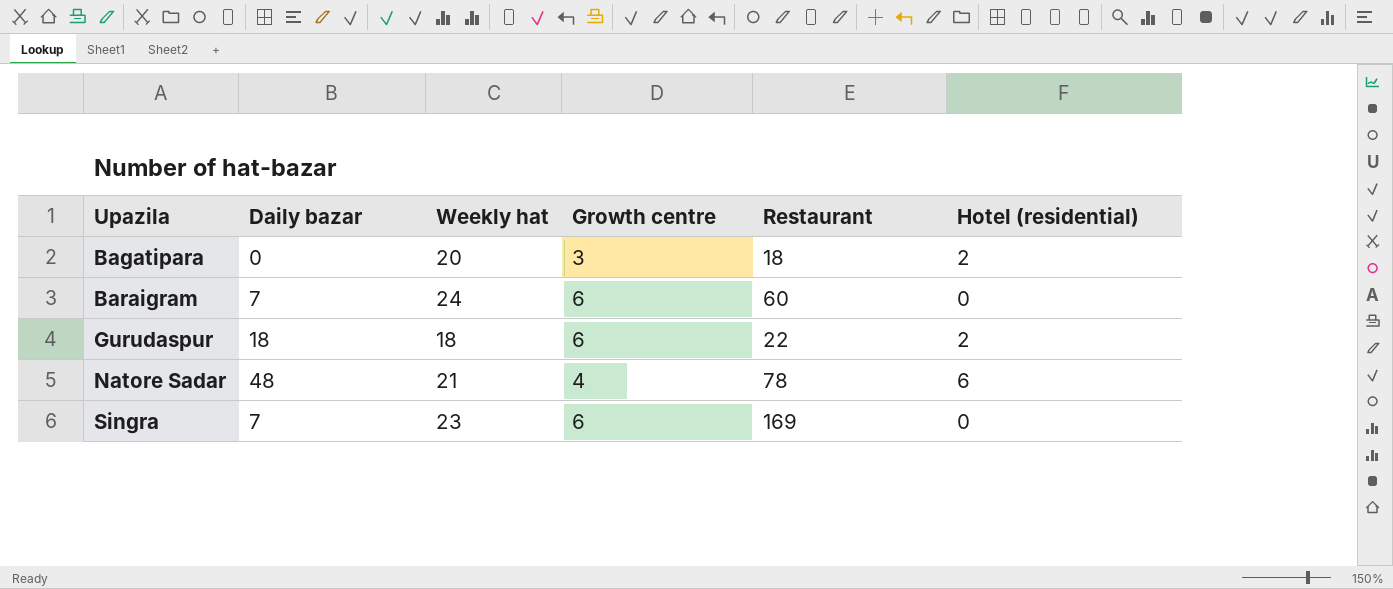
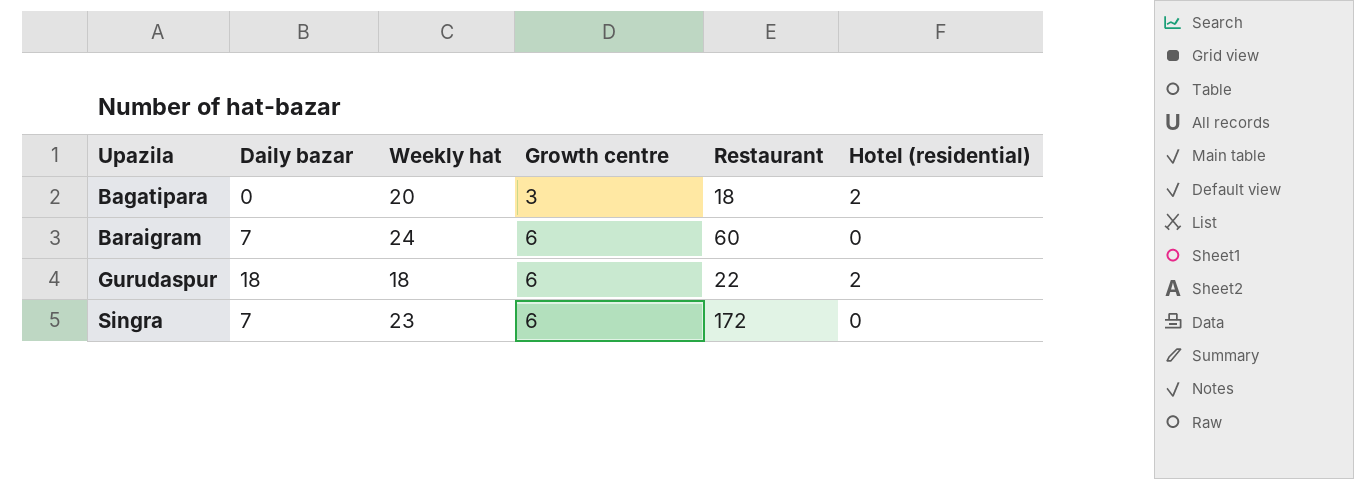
row Natore Sadar: 48 | 21 | 4 | 78 | 6 -> none
Singra | Restaurant: 169 -> 172

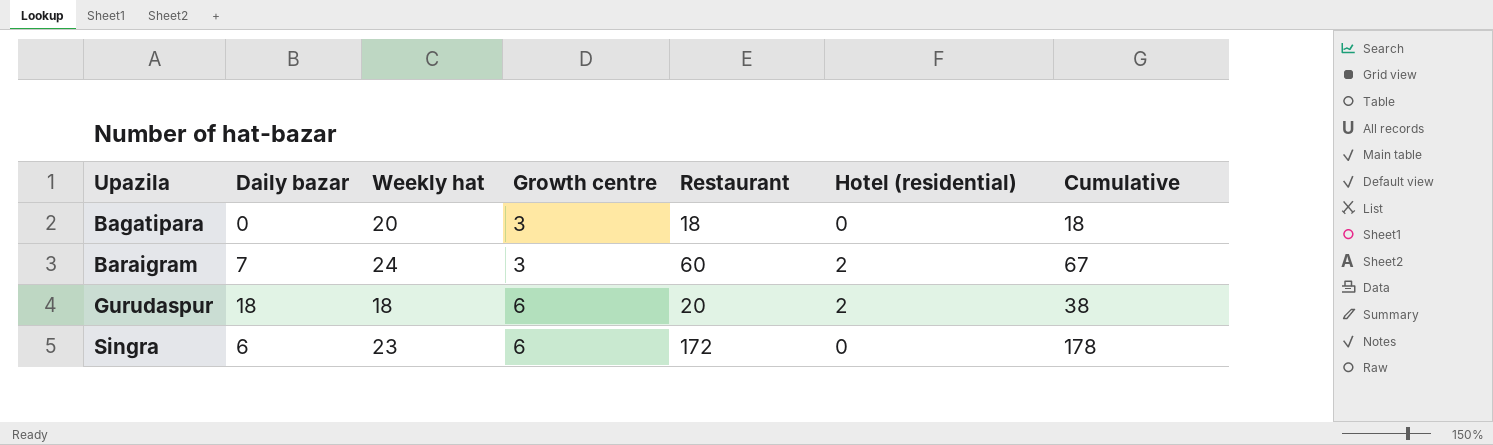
column Cumulative | formula: none -> [Daily bazar] + [Restaurant]
Bagatipara | Hotel (residential): 2 -> 0
Baraigram | Growth centre: 6 -> 3
Baraigram | Hotel (residential): 0 -> 2
Gurudaspur | Restaurant: 22 -> 20
Singra | Daily bazar: 7 -> 6

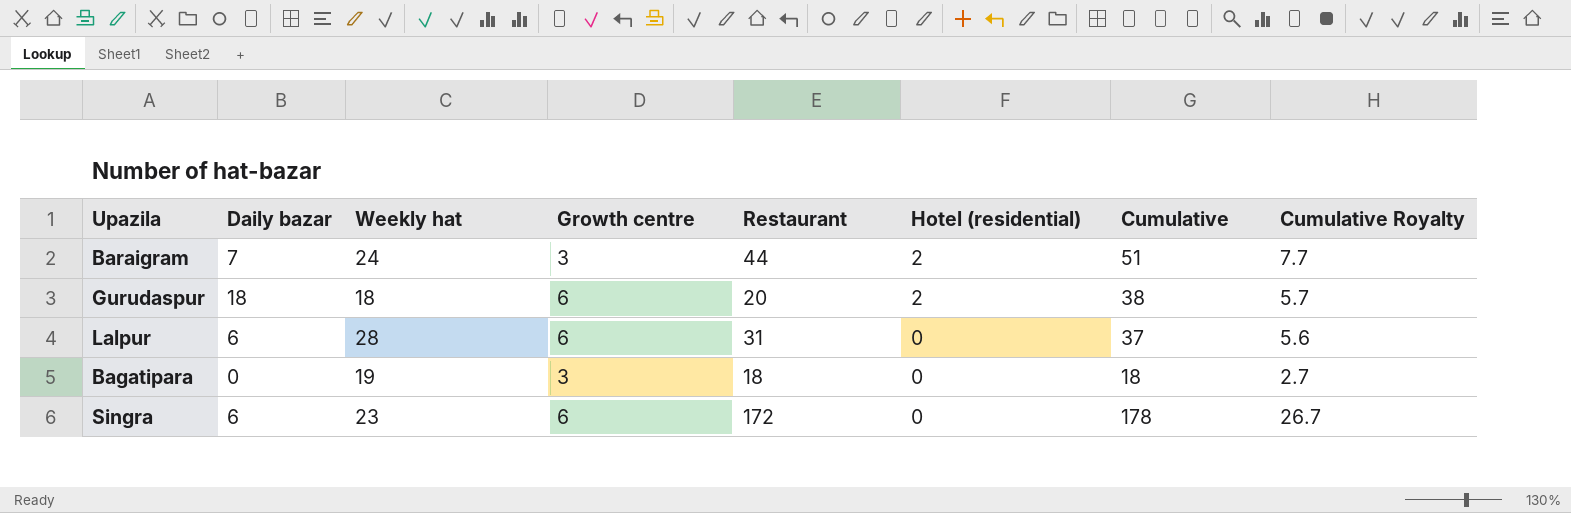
row order: Upazila ascending -> Hotel (residential) descending
column Cumulative Royalty | formula: none -> [Cumulative] * 0.15
Baraigram | Restaurant: 60 -> 44
Baraigram | Cumulative: 67 -> 51
row Lalpur: none -> 6 | 28 | 6 | 31 | 0 | 37 | 5.6
Bagatipara | Weekly hat: 20 -> 19

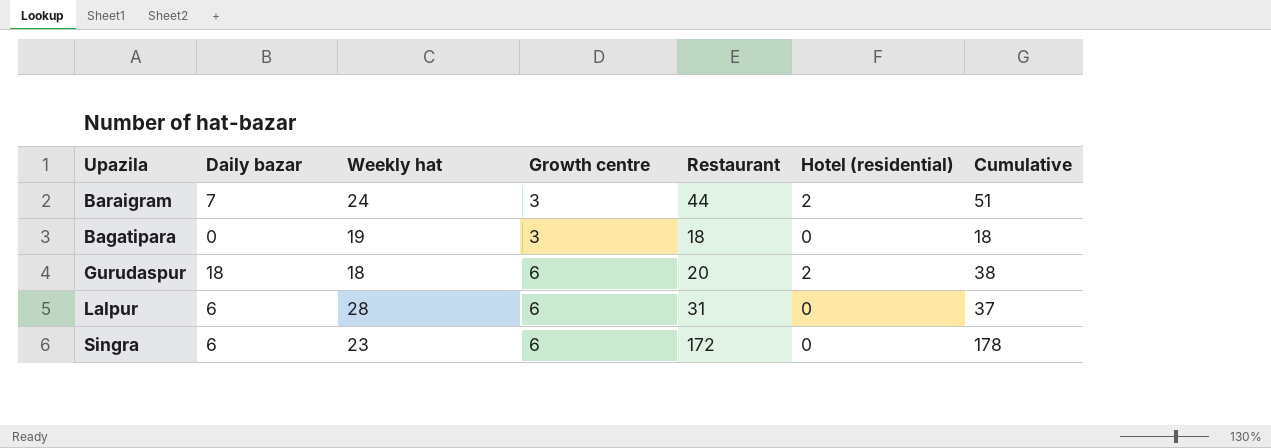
row order: Hotel (residential) descending -> Growth centre ascending
column Cumulative Royalty | formula: [Cumulative] * 0.15 -> none

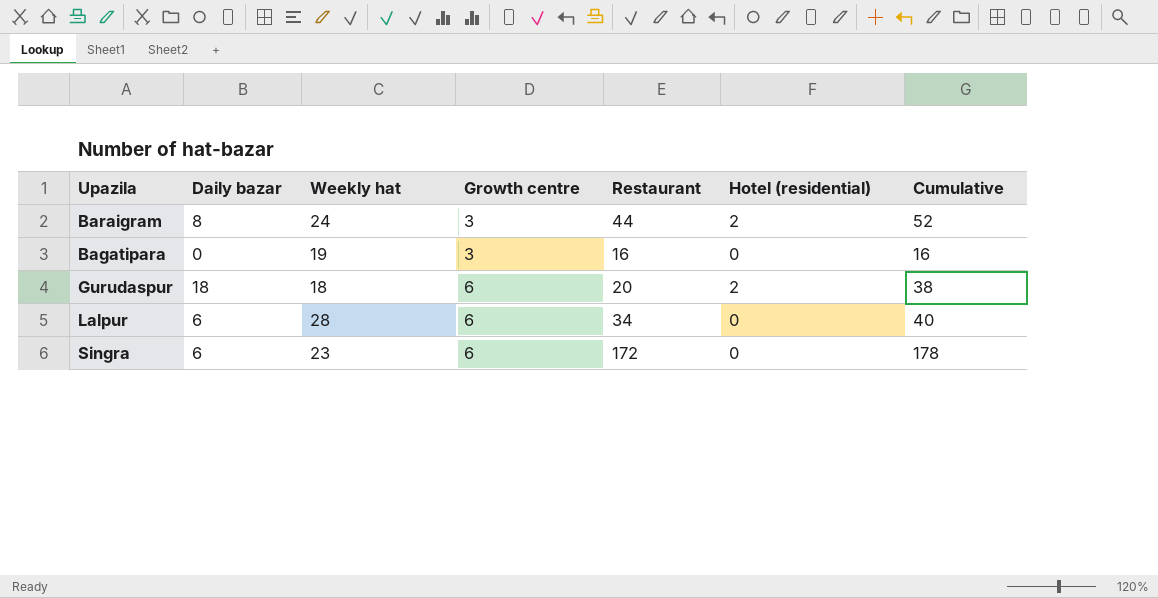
Baraigram | Daily bazar: 7 -> 8
Baraigram | Cumulative: 51 -> 52
Bagatipara | Restaurant: 18 -> 16
Bagatipara | Cumulative: 18 -> 16
Lalpur | Restaurant: 31 -> 34
Lalpur | Cumulative: 37 -> 40

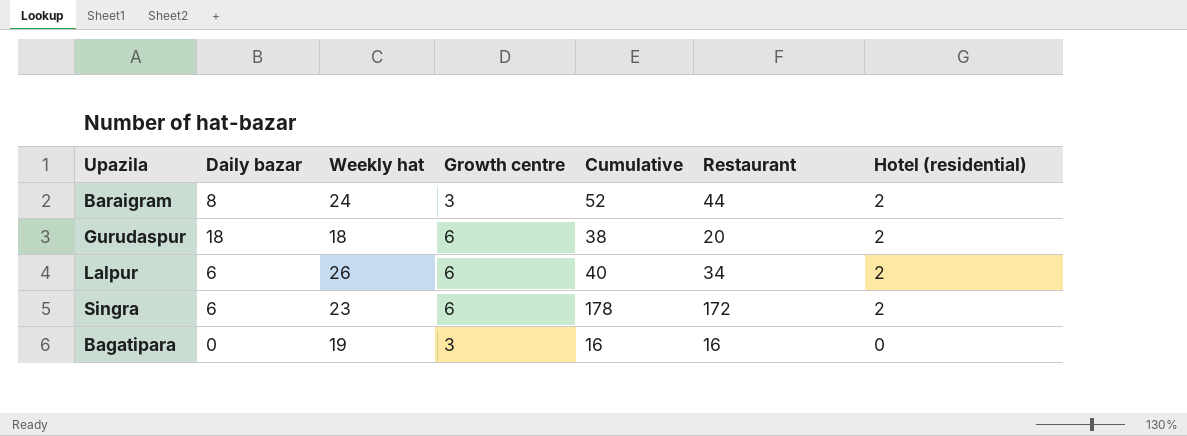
row order: Growth centre ascending -> Hotel (residential) descending
column Cumulative | position: 7 -> 5
Lalpur | Weekly hat: 28 -> 26
Lalpur | Hotel (residential): 0 -> 2
Singra | Hotel (residential): 0 -> 2

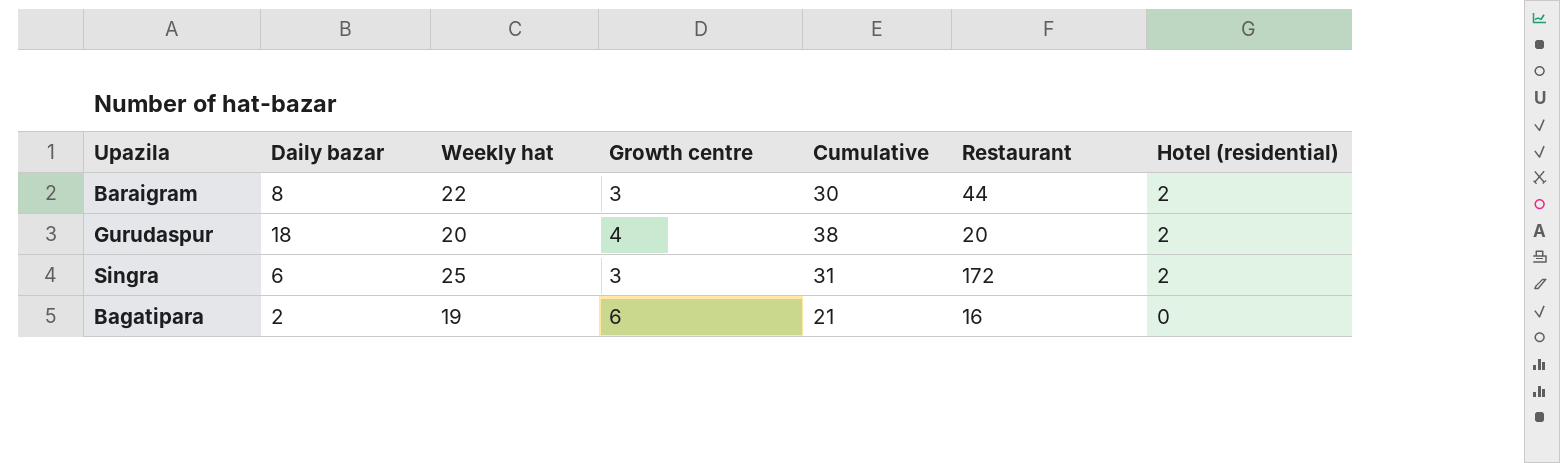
column Cumulative | formula: [Daily bazar] + [Restaurant] -> [Daily bazar] + [Weekly hat]
row Lalpur: 6 | 26 | 6 | 40 | 34 | 2 -> none
Baraigram | Weekly hat: 24 -> 22
Gurudaspur | Weekly hat: 18 -> 20
Gurudaspur | Growth centre: 6 -> 4
Singra | Weekly hat: 23 -> 25
Singra | Growth centre: 6 -> 3
Bagatipara | Daily bazar: 0 -> 2
Bagatipara | Growth centre: 3 -> 6

